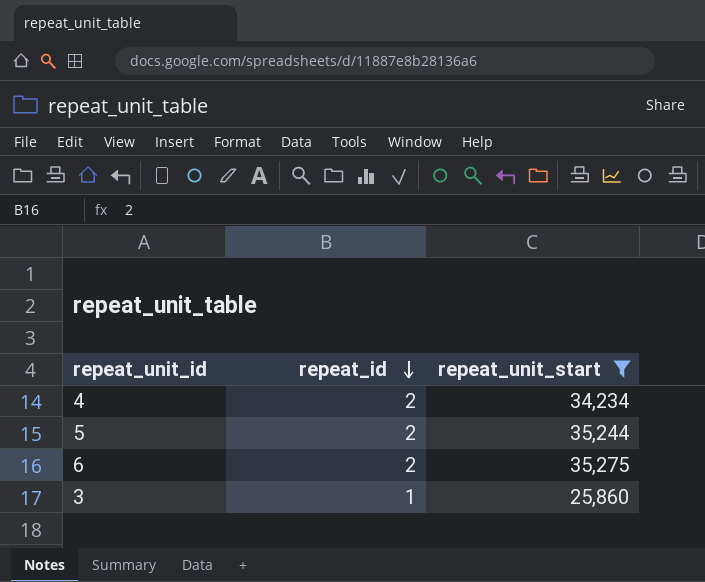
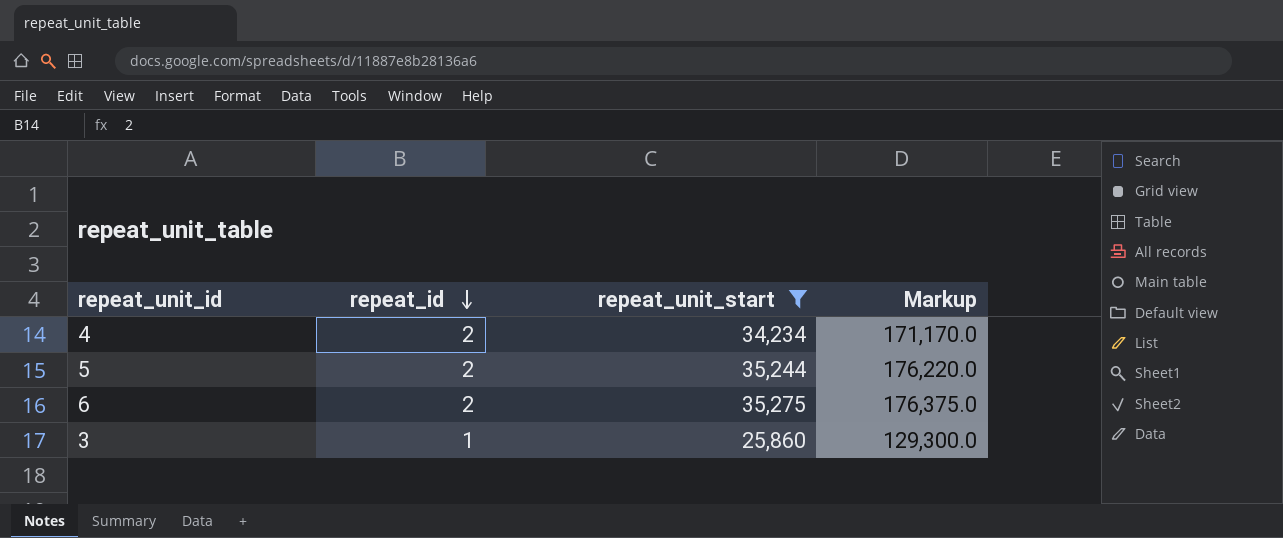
column Markup | formula: none -> [repeat_unit_start] * 5

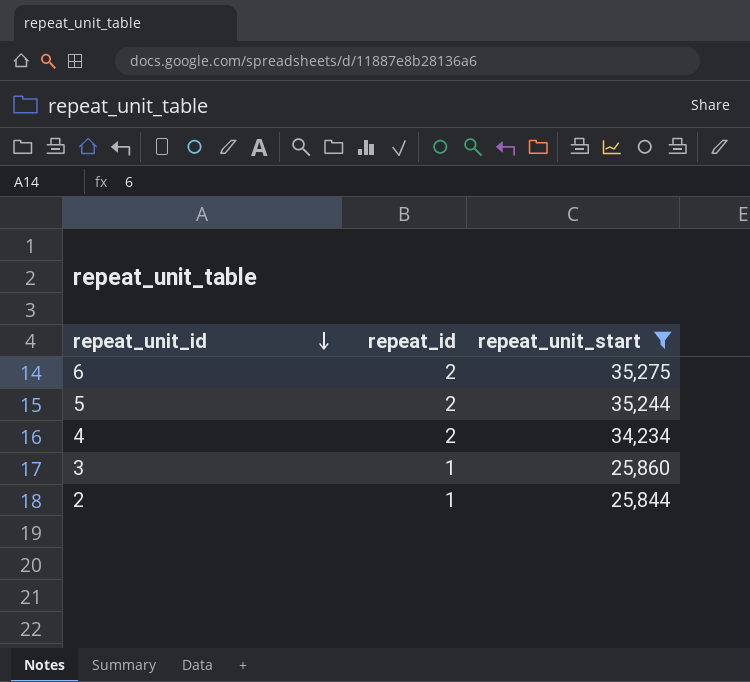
row order: repeat_id descending -> repeat_unit_id descending
column Markup | formula: [repeat_unit_start] * 5 -> none
row 2: none -> 1 | 25,844

